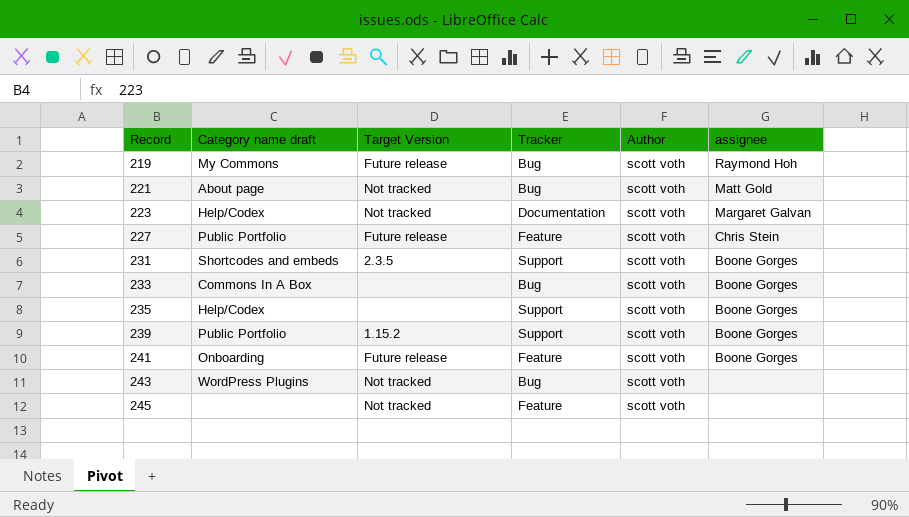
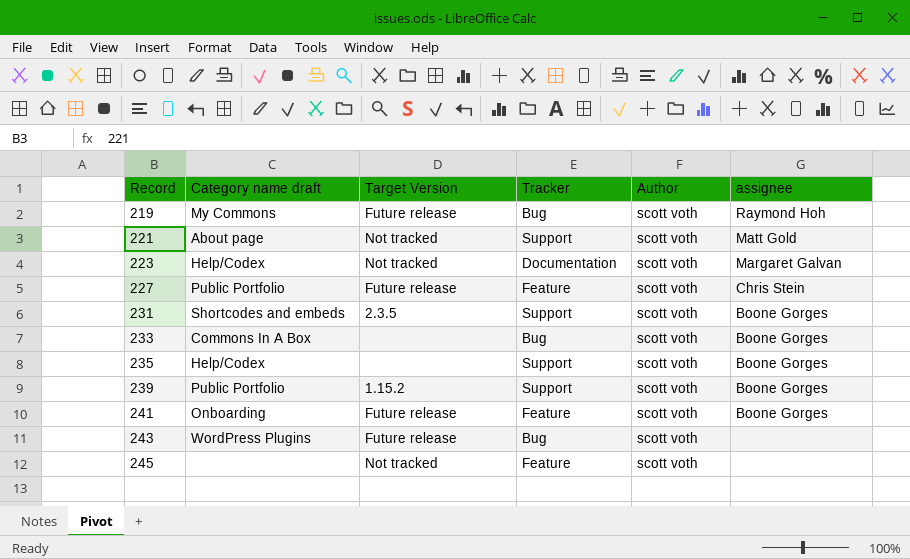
221 | Tracker: Bug -> Support
243 | Target Version: Not tracked -> Future release

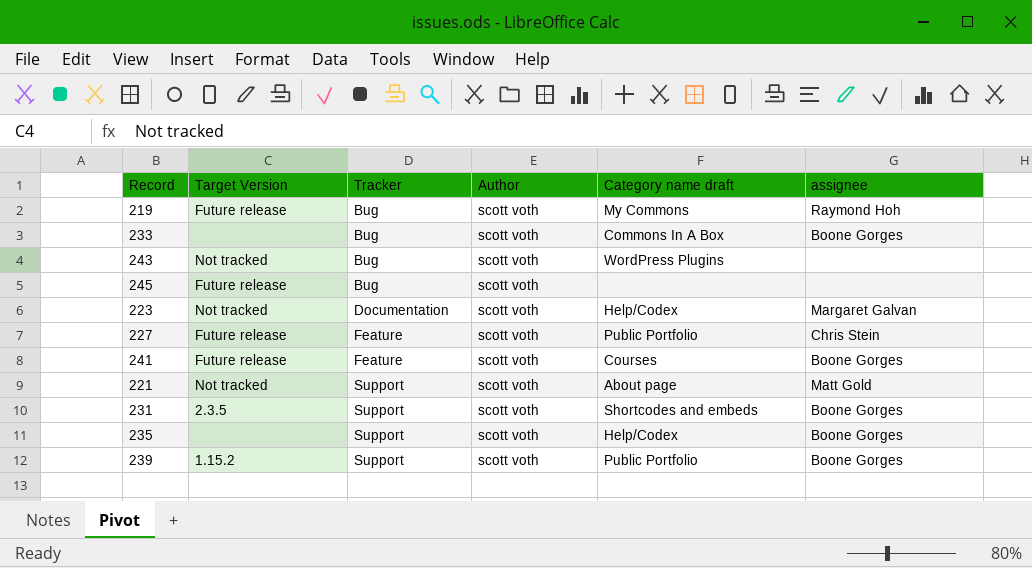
row order: Record ascending -> Tracker ascending
column Category name draft | position: 2 -> 5
243 | Target Version: Future release -> Not tracked
245 | Target Version: Not tracked -> Future release
245 | Tracker: Feature -> Bug
241 | Category name draft: Onboarding -> Courses

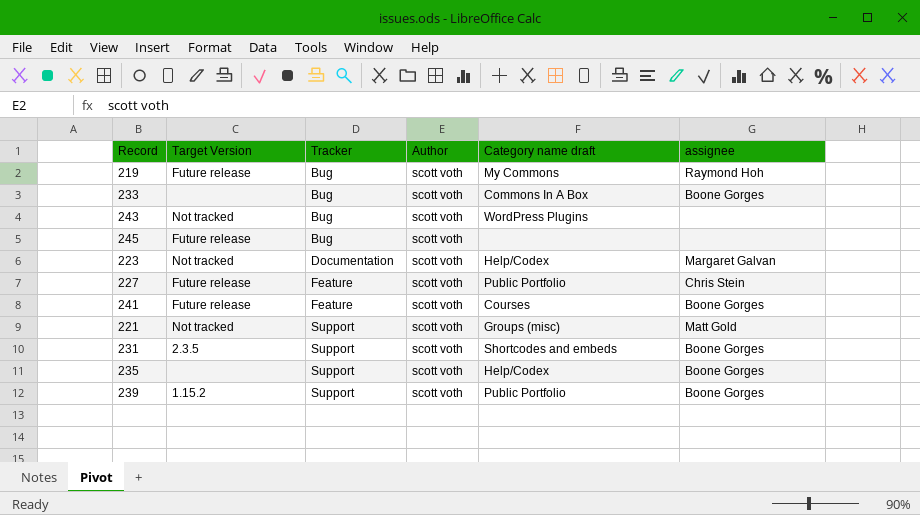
221 | Category name draft: About page -> Groups (misc)

